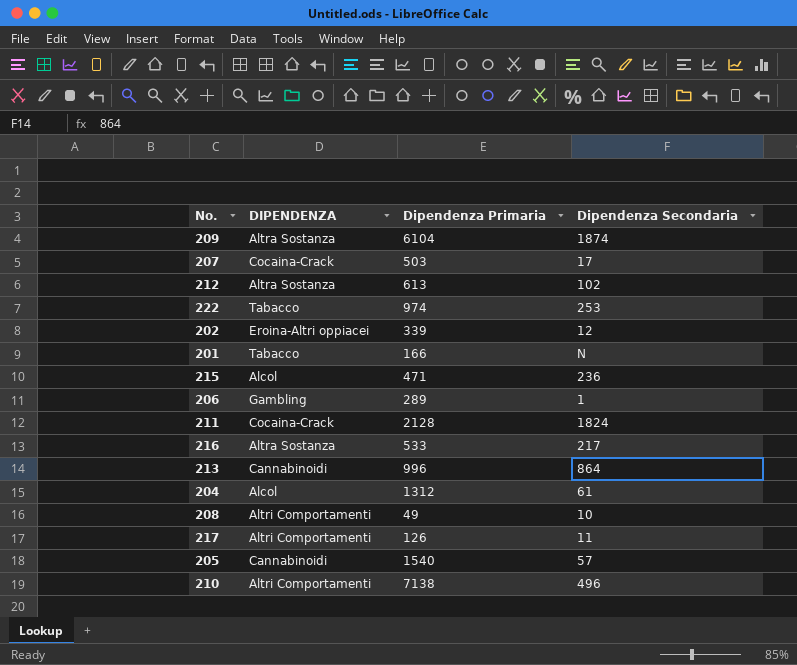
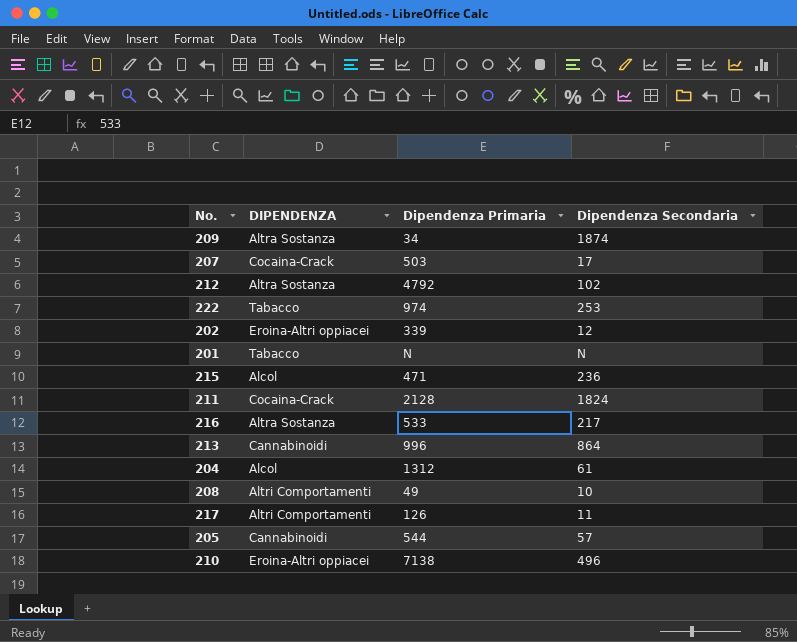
row 206: Gambling | 289 | 1 -> none
209 | Dipendenza Primaria: 6104 -> 34
212 | Dipendenza Primaria: 613 -> 4792
201 | Dipendenza Primaria: 166 -> N
205 | Dipendenza Primaria: 1540 -> 544
210 | DIPENDENZA: Altri Comportamenti -> Eroina-Altri oppiacei

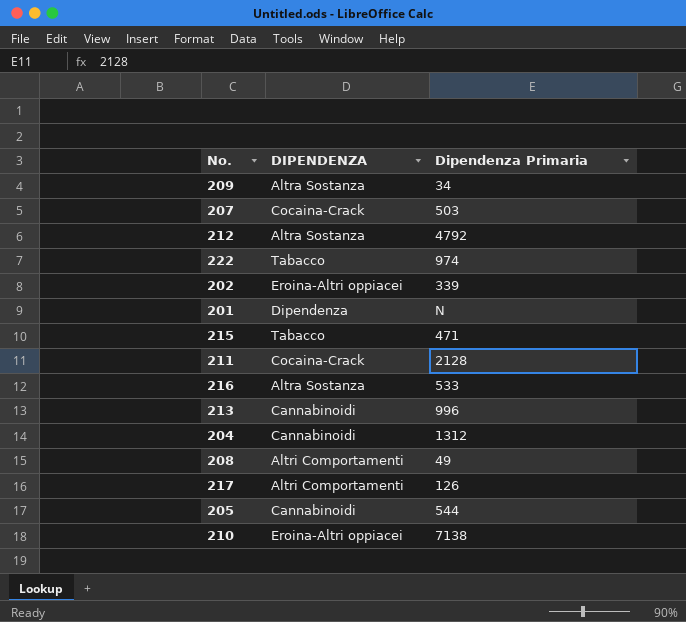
column Dipendenza Secondaria | position: 4 -> none
201 | DIPENDENZA: Tabacco -> Dipendenza
215 | DIPENDENZA: Alcol -> Tabacco
204 | DIPENDENZA: Alcol -> Cannabinoidi

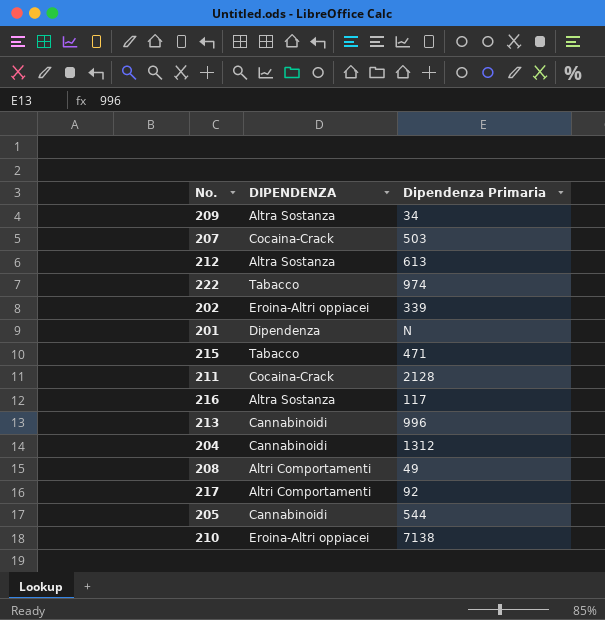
212 | Dipendenza Primaria: 4792 -> 613
216 | Dipendenza Primaria: 533 -> 117
217 | Dipendenza Primaria: 126 -> 92

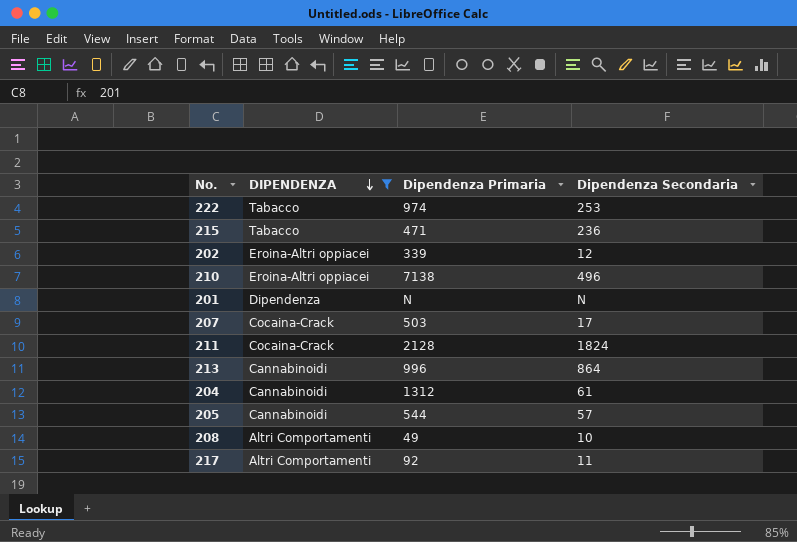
filter: none -> DIPENDENZA != Altra Sostanza
row order: none -> DIPENDENZA descending
column Dipendenza Secondaria | position: none -> 4

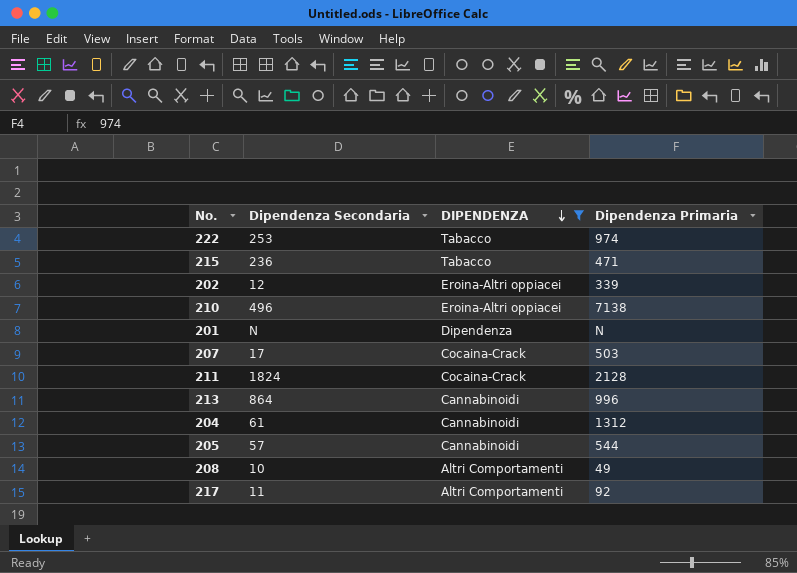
column Dipendenza Secondaria | position: 4 -> 2

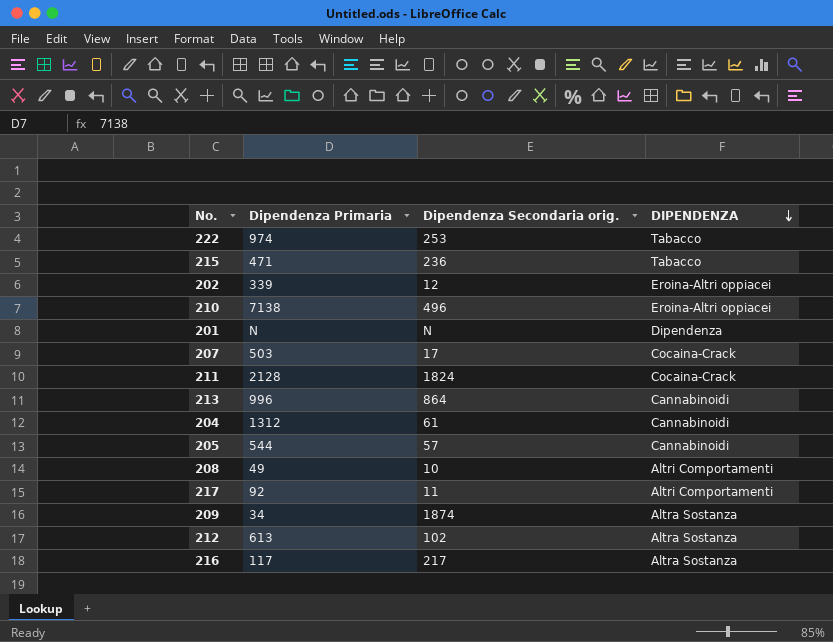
filter: DIPENDENZA != Altra Sostanza -> none
column Dipendenza Primaria | position: 4 -> 2
column name: Dipendenza Secondaria -> Dipendenza Secondaria orig.

